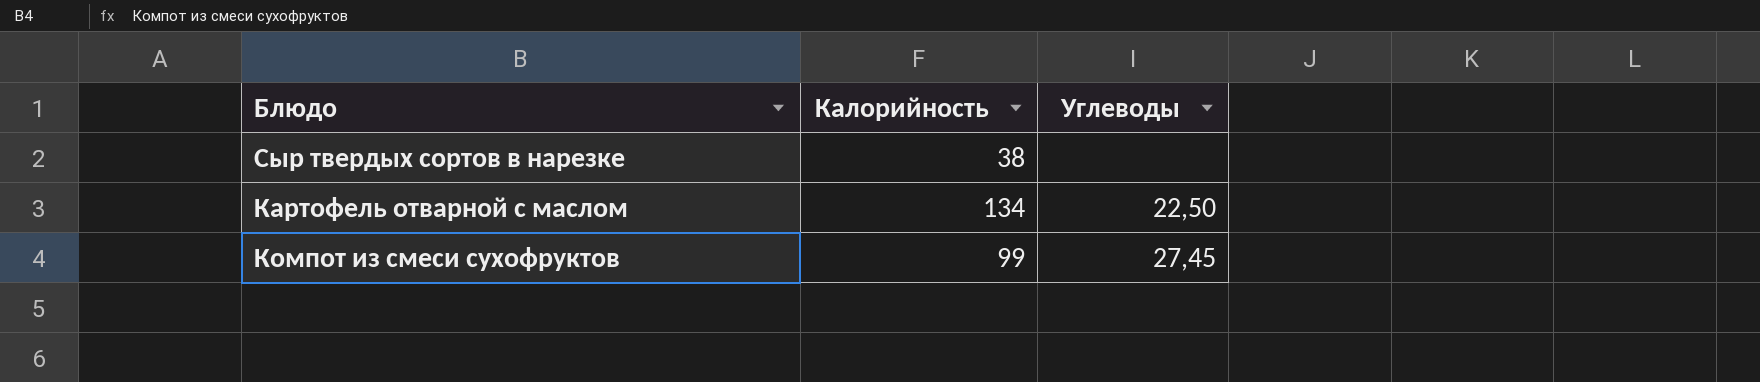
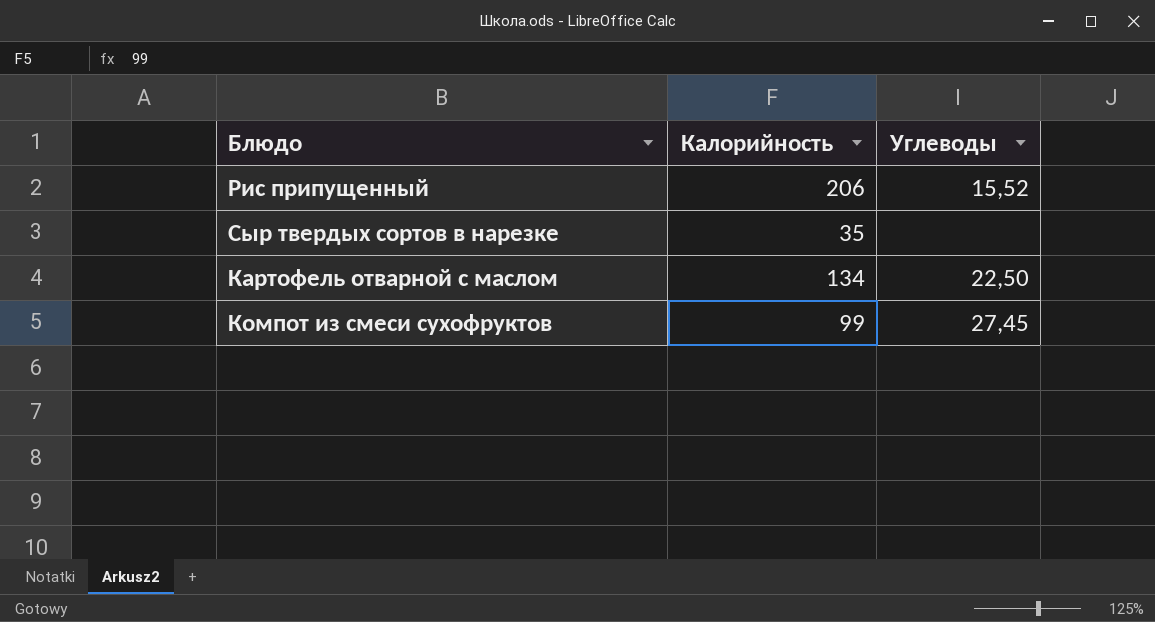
row Рис припущенный: none -> 206 | 15,52
Сыр твердых сортов в нарезке | Калорийность: 38 -> 35

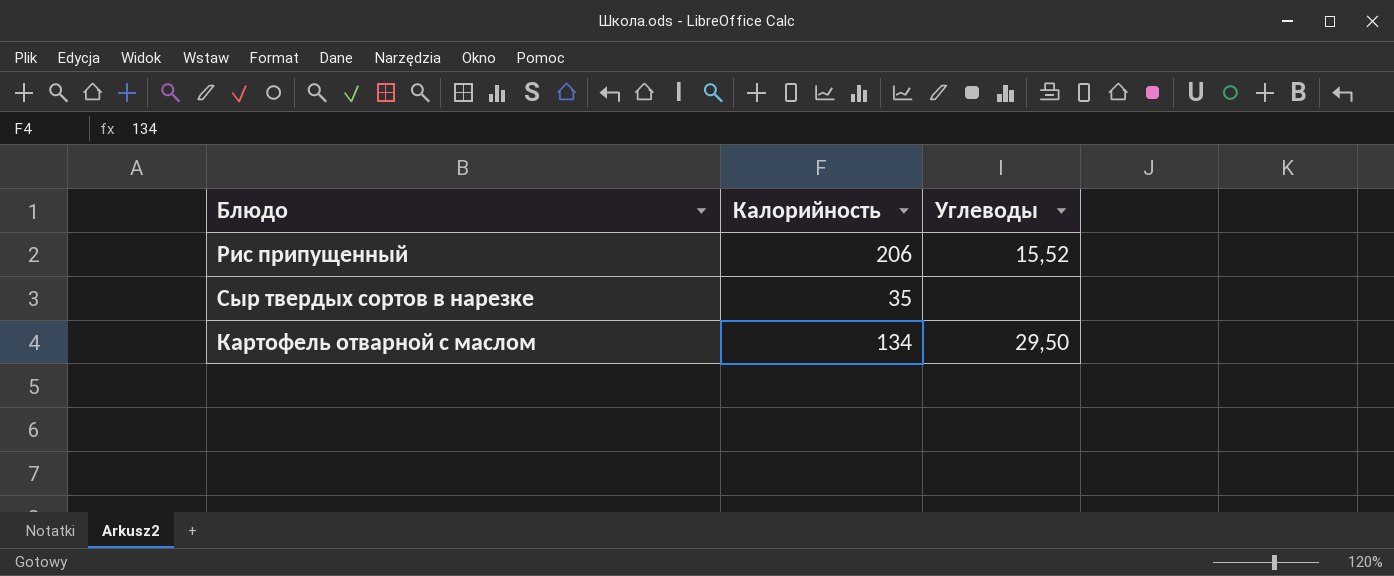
row Компот из смеси сухофруктов: 99 | 27,45 -> none
Картофель отварной с маслом | Углеводы: 22,50 -> 29,50

